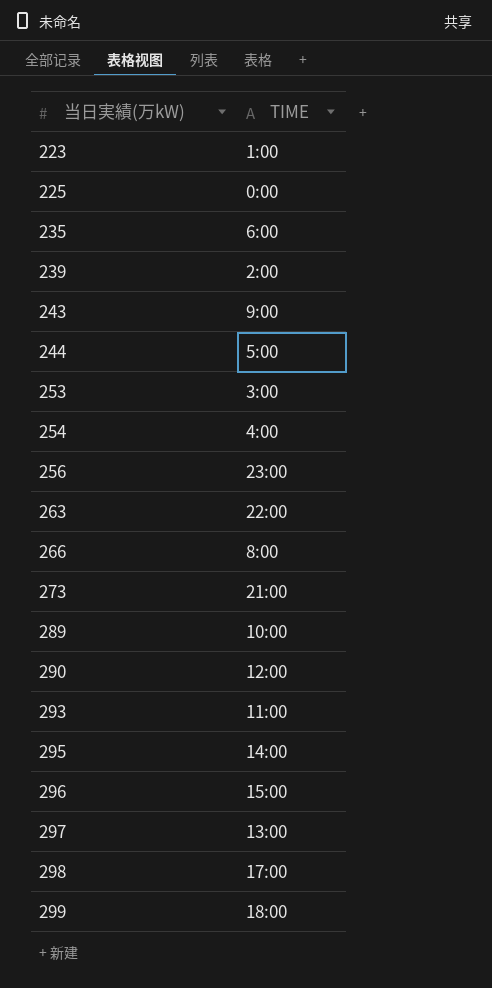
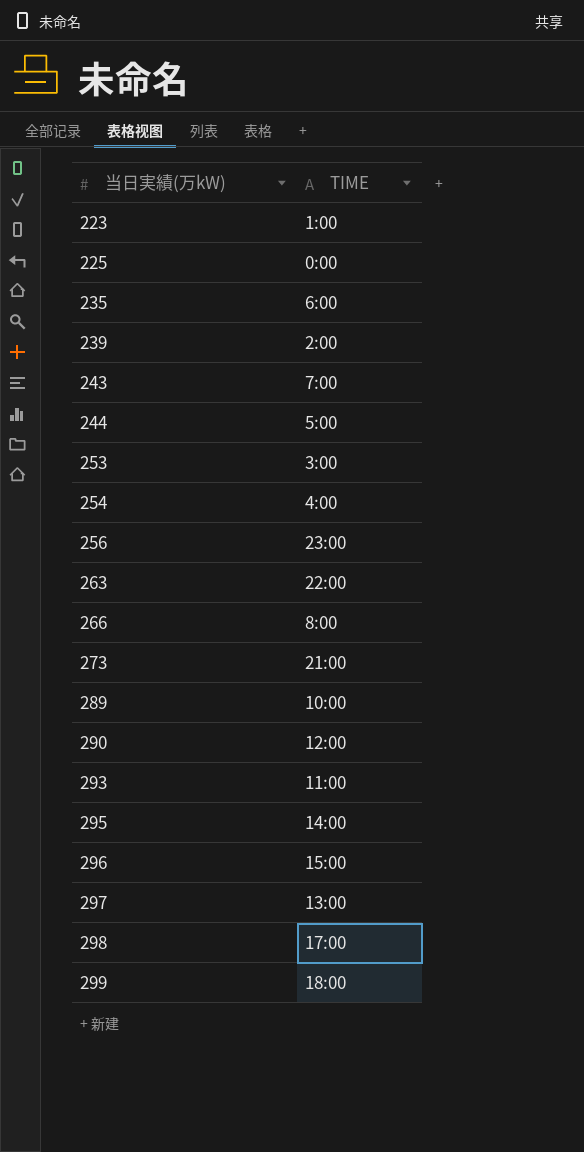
243 | TIME: 9:00 -> 7:00

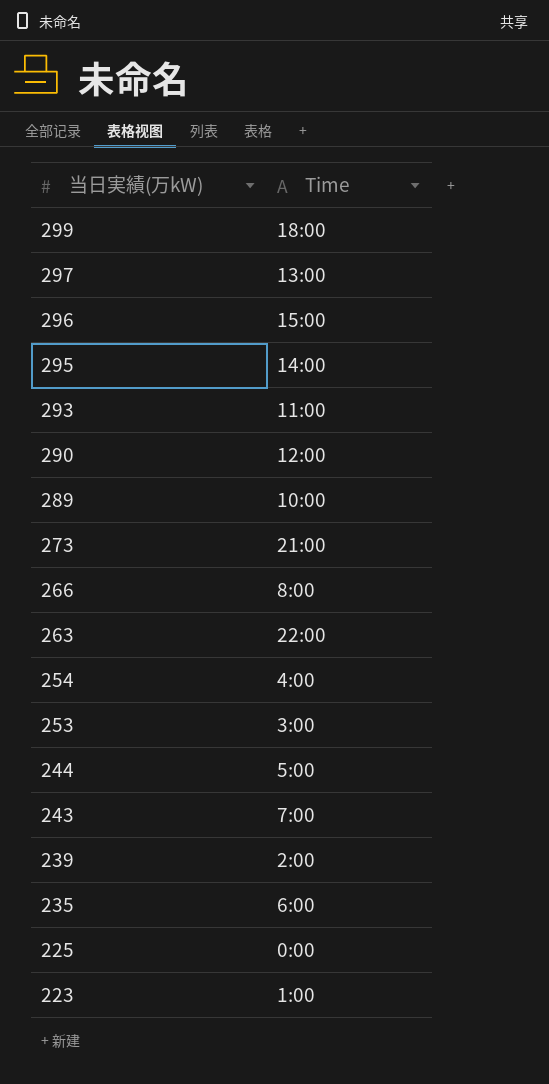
row order: 当日実績(万kW) ascending -> 当日実績(万kW) descending
column name: TIME -> Time
row 256: 23:00 -> none
row 298: 17:00 -> none

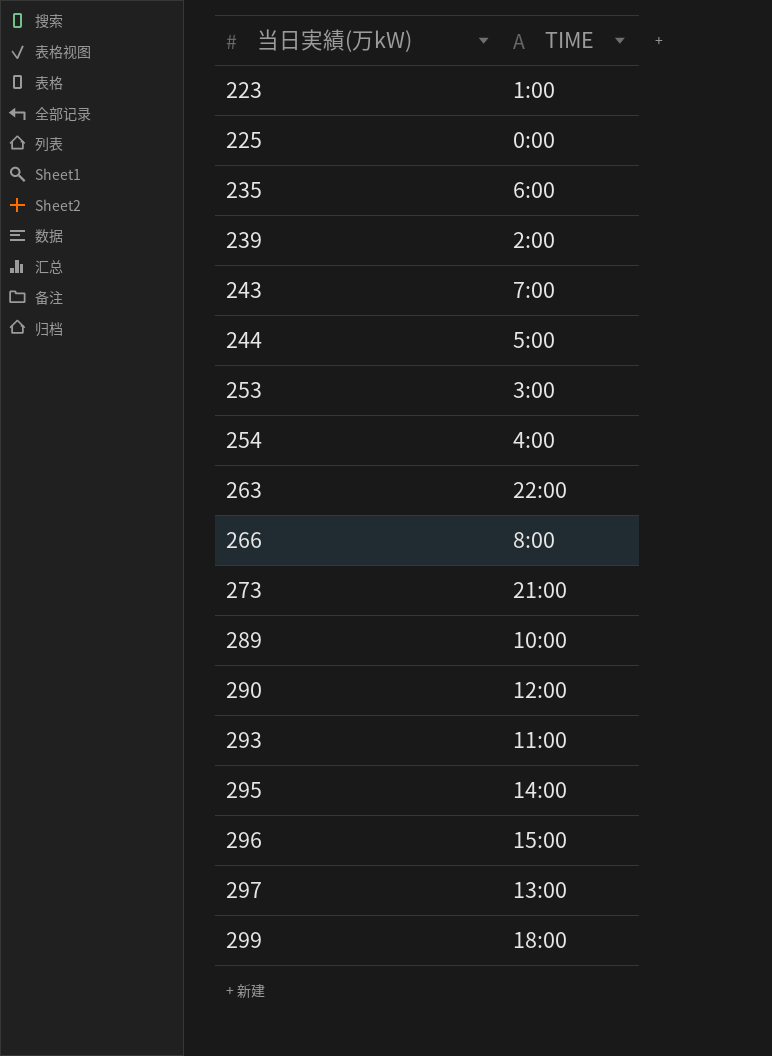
row order: 当日実績(万kW) descending -> 当日実績(万kW) ascending
column name: Time -> TIME

